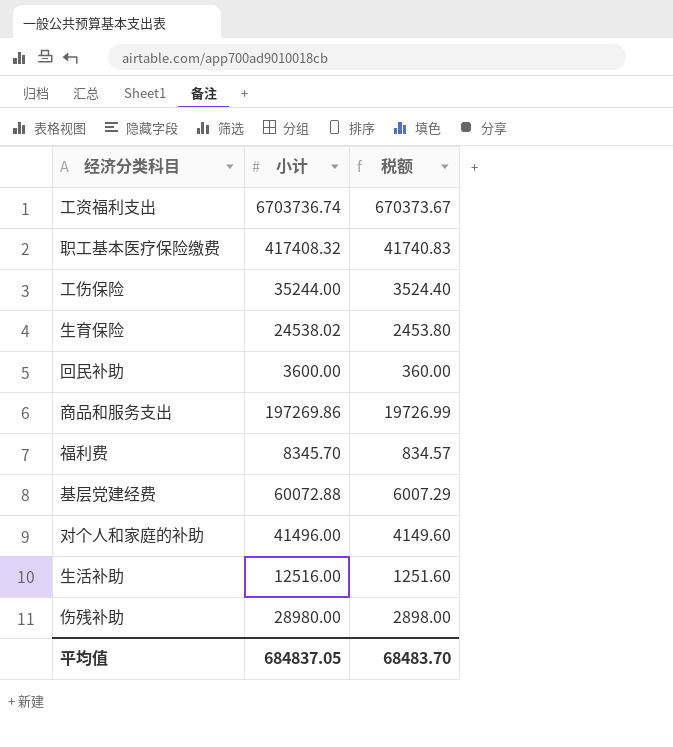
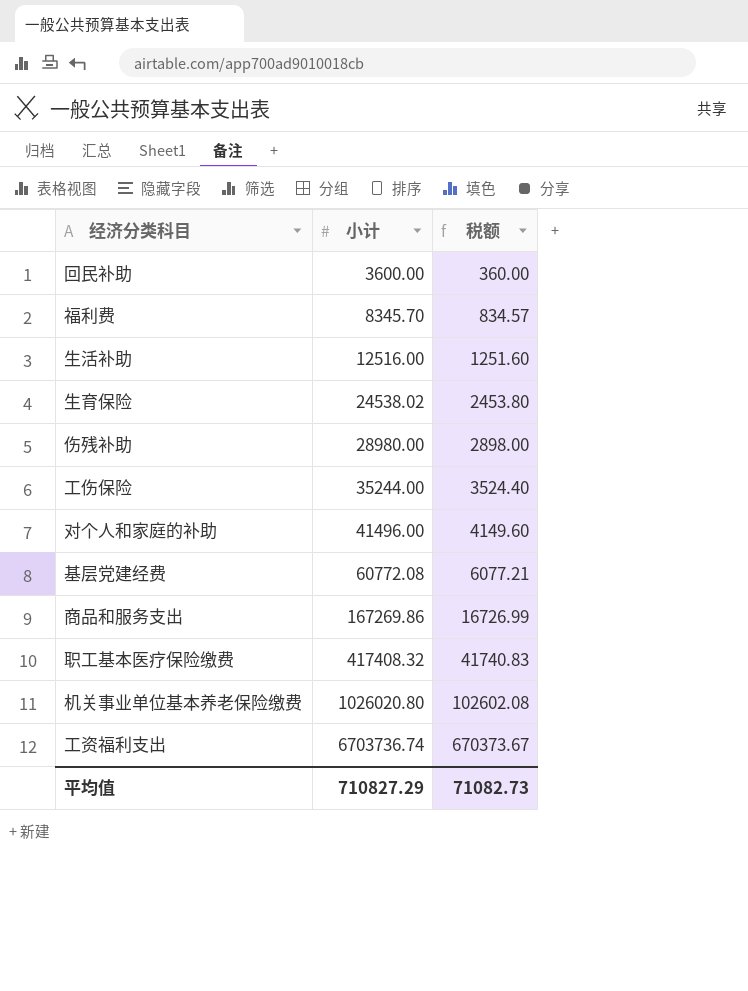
row order: none -> 小计 ascending
基层党建经费 | 小计: 60072.88 -> 60772.08
基层党建经费 | 税额: 6007.29 -> 6077.21
商品和服务支出 | 小计: 197269.86 -> 167269.86
商品和服务支出 | 税额: 19726.99 -> 16726.99
row 机关事业单位基本养老保险缴费: none -> 1026020.80 | 102602.08
平均值 | 小计: 684837.05 -> 710827.29
平均值 | 税额: 68483.70 -> 71082.73

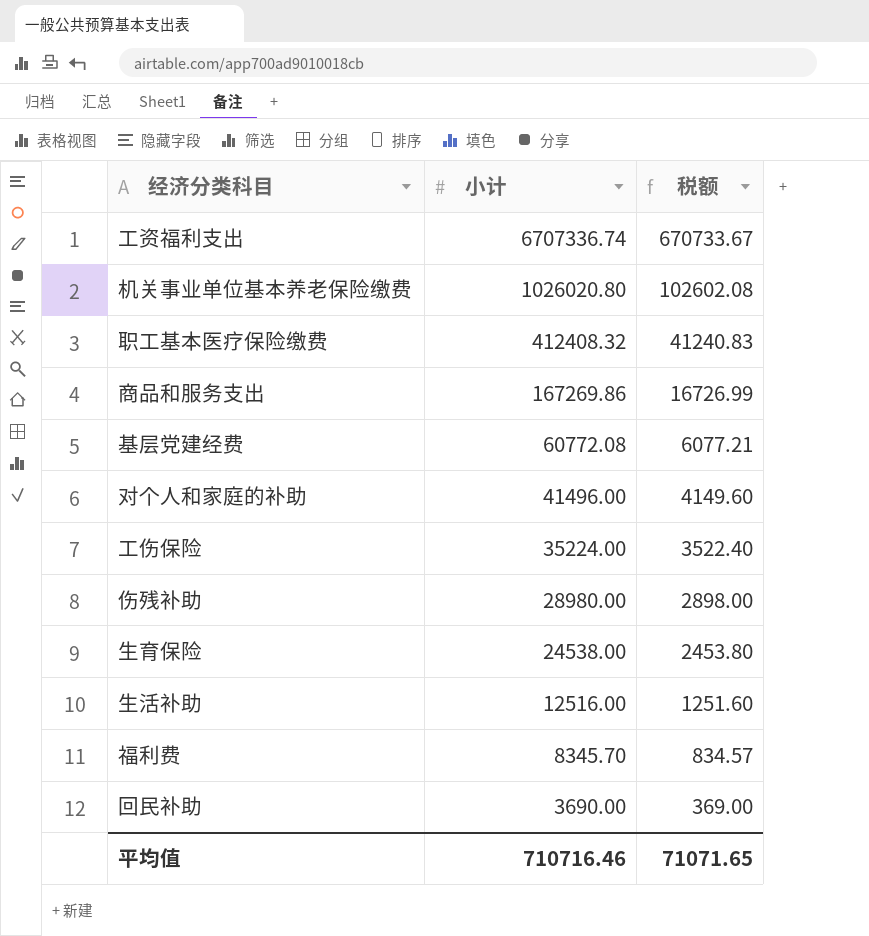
row order: 小计 ascending -> 小计 descending
工资福利支出 | 小计: 6703736.74 -> 6707336.74
工资福利支出 | 税额: 670373.67 -> 670733.67
职工基本医疗保险缴费 | 小计: 417408.32 -> 412408.32
职工基本医疗保险缴费 | 税额: 41740.83 -> 41240.83
工伤保险 | 小计: 35244.00 -> 35224.00
工伤保险 | 税额: 3524.40 -> 3522.40
生育保险 | 小计: 24538.02 -> 24538.00
回民补助 | 小计: 3600.00 -> 3690.00
回民补助 | 税额: 360.00 -> 369.00
平均值 | 小计: 710827.29 -> 710716.46
平均值 | 税额: 71082.73 -> 71071.65

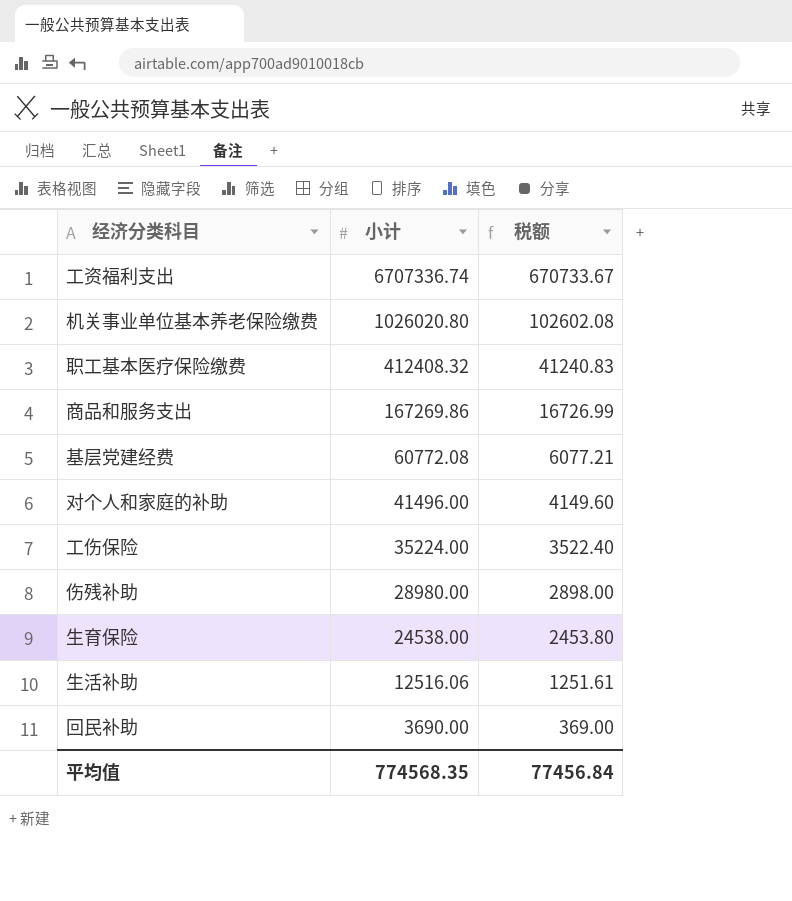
row 福利费: 8345.70 | 834.57 -> none
生活补助 | 小计: 12516.00 -> 12516.06
生活补助 | 税额: 1251.60 -> 1251.61
平均值 | 小计: 710716.46 -> 774568.35
平均值 | 税额: 71071.65 -> 77456.84

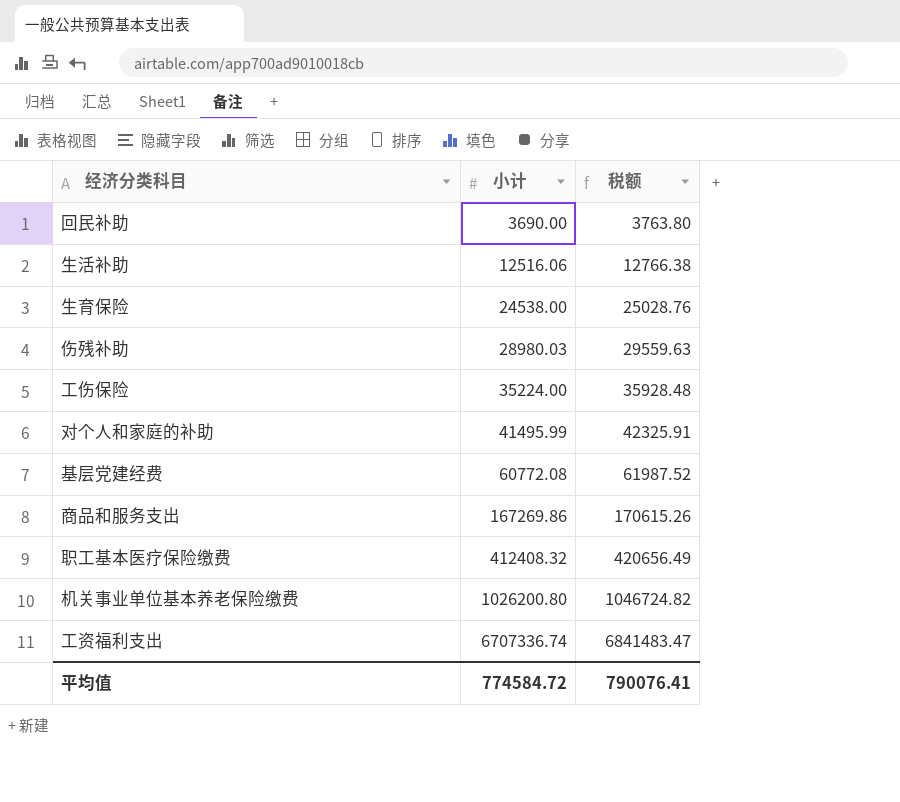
row order: 小计 descending -> 小计 ascending
column 税额 | formula: [小计] * 0.1 -> [小计] * 1.02
伤残补助 | 小计: 28980.00 -> 28980.03
对个人和家庭的补助 | 小计: 41496.00 -> 41495.99
机关事业单位基本养老保险缴费 | 小计: 1026020.80 -> 1026200.80
平均值 | 小计: 774568.35 -> 774584.72
平均值 | 税额: 77456.84 -> 790076.41

